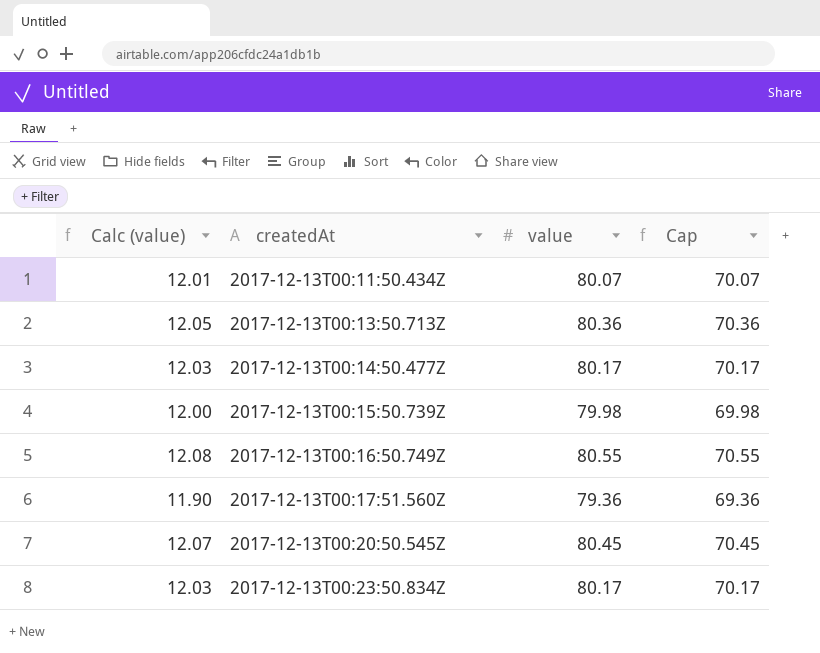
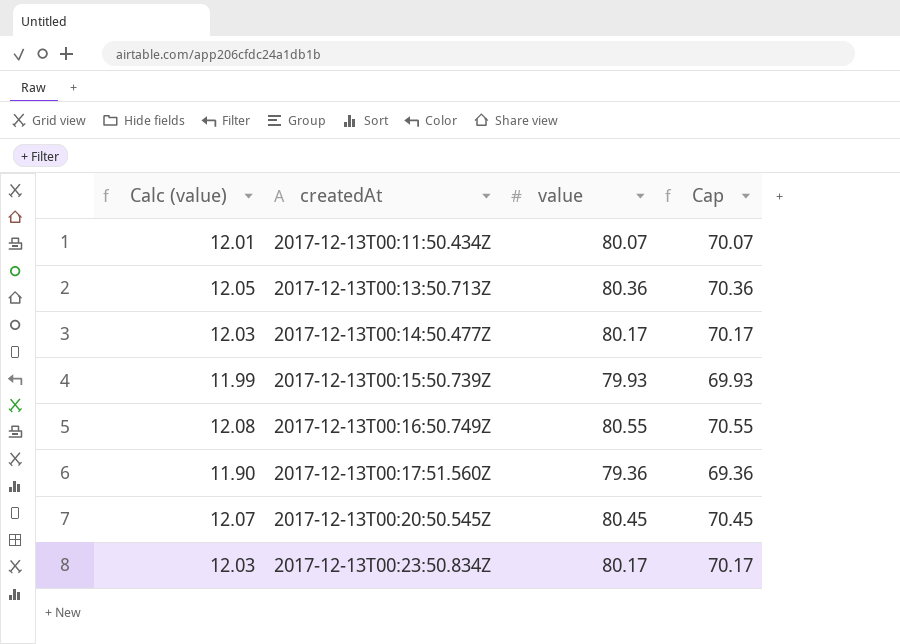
2017-12-13T00:15:50.739Z | Calc (value): 12.00 -> 11.99
2017-12-13T00:15:50.739Z | value: 79.98 -> 79.93
2017-12-13T00:15:50.739Z | Cap: 69.98 -> 69.93

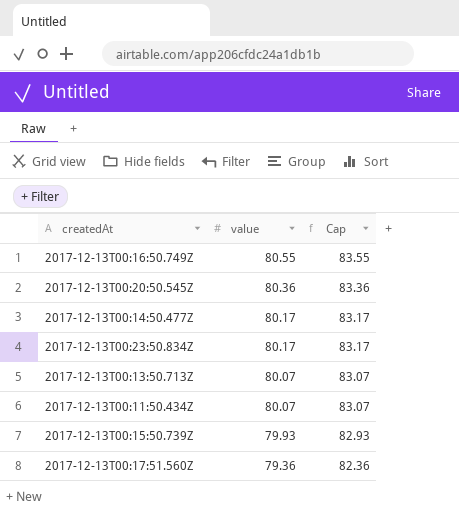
row order: createdAt ascending -> value descending
column Calc (value) | formula: [value] * 0.15 -> none
column Cap | formula: [value] - 10 -> [value] + 3
2017-12-13T00:20:50.545Z | value: 80.45 -> 80.36
2017-12-13T00:13:50.713Z | value: 80.36 -> 80.07

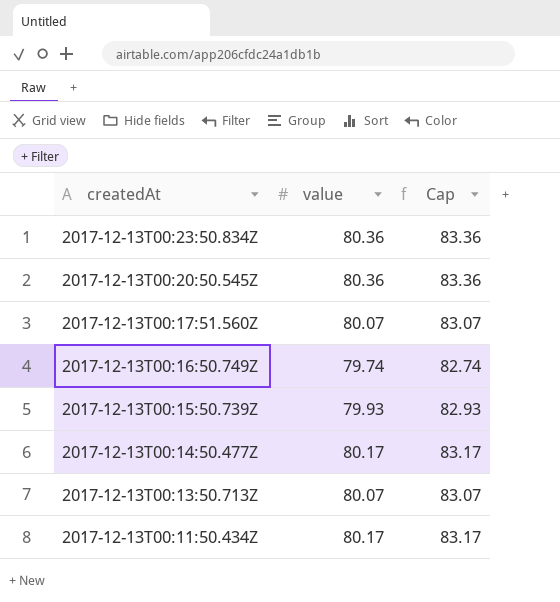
row order: value descending -> createdAt descending
2017-12-13T00:23:50.834Z | value: 80.17 -> 80.36
2017-12-13T00:23:50.834Z | Cap: 83.17 -> 83.36
2017-12-13T00:17:51.560Z | value: 79.36 -> 80.07
2017-12-13T00:17:51.560Z | Cap: 82.36 -> 83.07
2017-12-13T00:16:50.749Z | value: 80.55 -> 79.74
2017-12-13T00:16:50.749Z | Cap: 83.55 -> 82.74
2017-12-13T00:11:50.434Z | value: 80.07 -> 80.17
2017-12-13T00:11:50.434Z | Cap: 83.07 -> 83.17

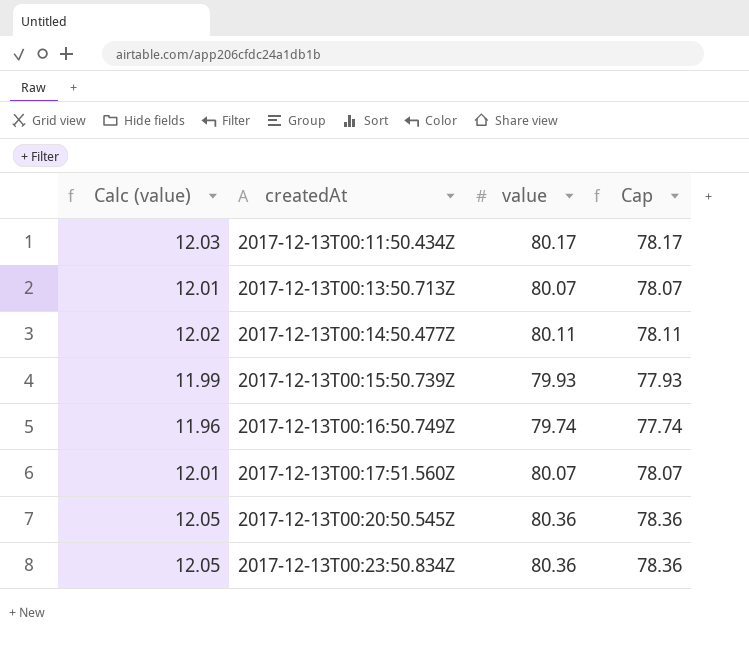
row order: createdAt descending -> createdAt ascending
column Calc (value) | formula: none -> [value] * 0.15
column Cap | formula: [value] + 3 -> [value] - 2
2017-12-13T00:14:50.477Z | value: 80.17 -> 80.11

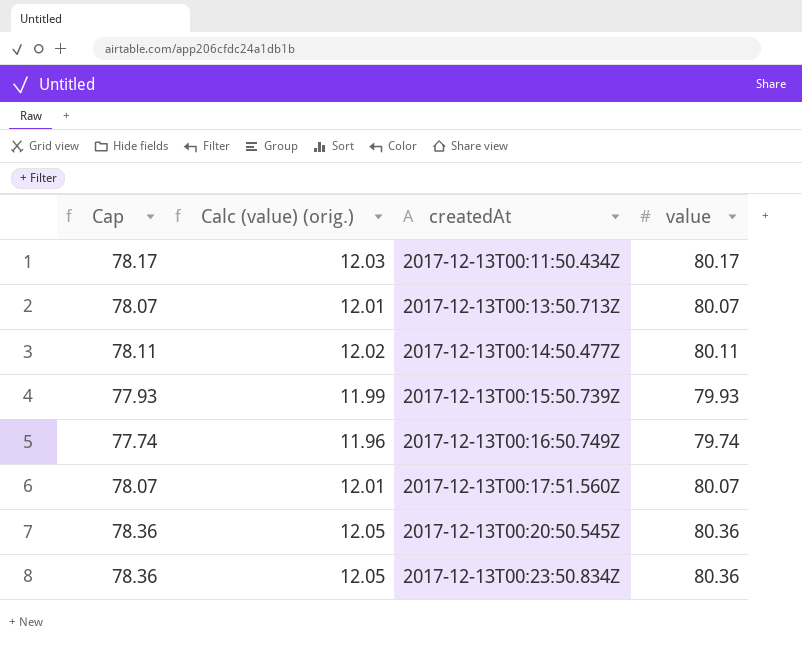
column Cap | position: 4 -> 1
column name: Calc (value) -> Calc (value) (orig.)

